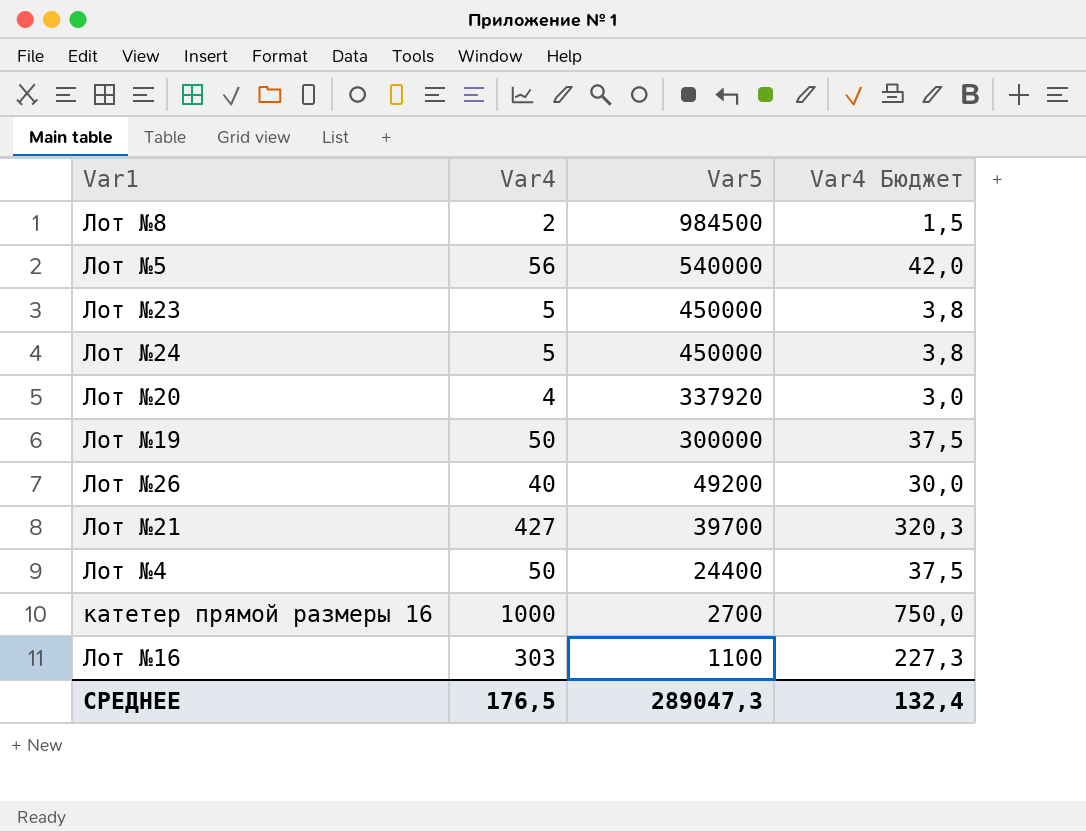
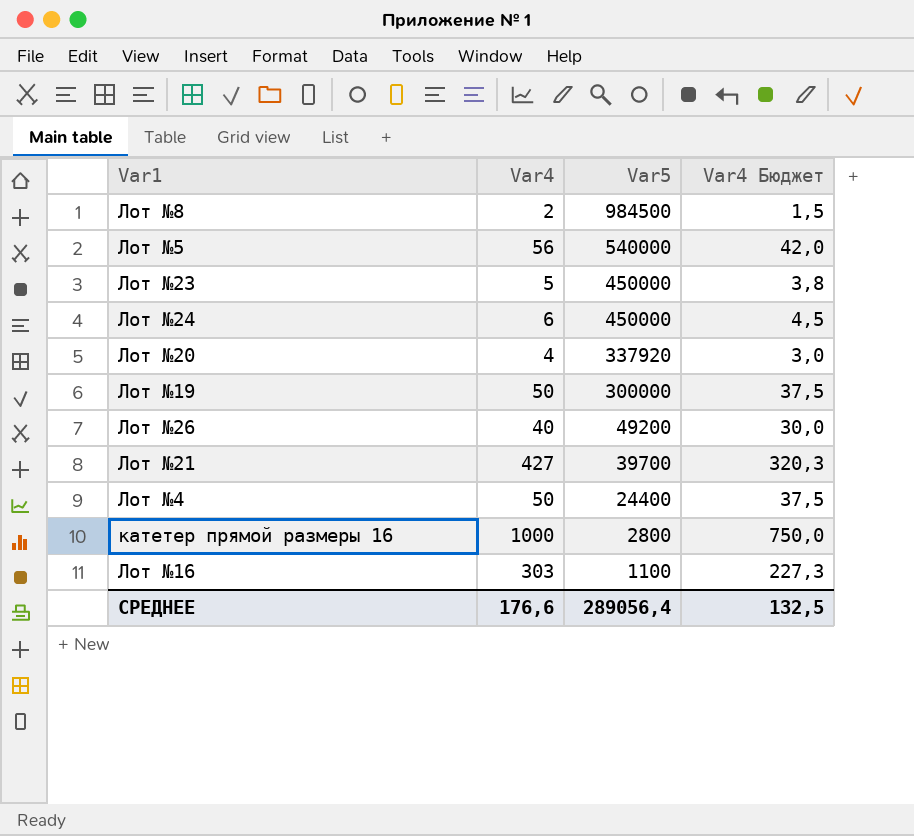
Лот №24 | Var4: 5 -> 6
Лот №24 | Var4 Бюджет: 3,8 -> 4,5
катетер прямой размеры 16 | Var5: 2700 -> 2800
СРЕДНЕЕ | Var4: 176,5 -> 176,6
СРЕДНЕЕ | Var5: 289047,3 -> 289056,4
СРЕДНЕЕ | Var4 Бюджет: 132,4 -> 132,5

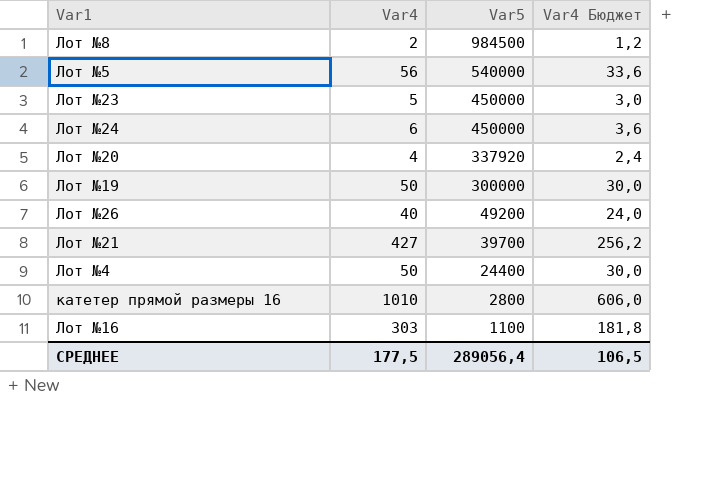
column Var4 Бюджет | formula: [Var4] * 0,75 -> [Var4] * 0,6
катетер прямой размеры 16 | Var4: 1000 -> 1010
СРЕДНЕЕ | Var4: 176,6 -> 177,5
СРЕДНЕЕ | Var4 Бюджет: 132,5 -> 106,5

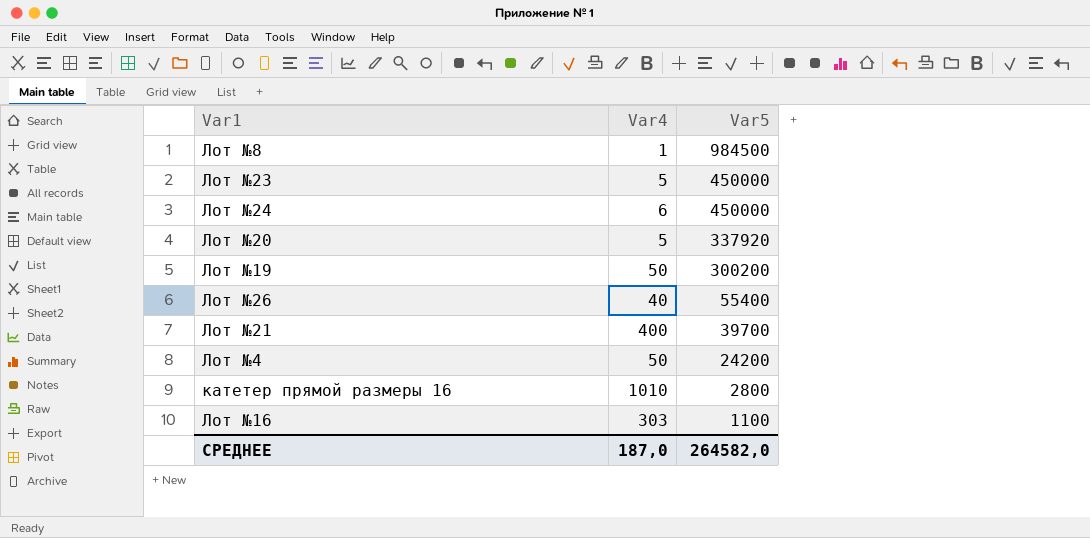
column Var4 Бюджет | formula: [Var4] * 0,6 -> none
row Лот №5: 56 | 540000 | 33,6 -> none
Лот №8 | Var4: 2 -> 1
Лот №20 | Var4: 4 -> 5
Лот №19 | Var5: 300000 -> 300200
Лот №26 | Var5: 49200 -> 55400
Лот №21 | Var4: 427 -> 400
Лот №4 | Var5: 24400 -> 24200
СРЕДНЕЕ | Var4: 177,5 -> 187,0
СРЕДНЕЕ | Var5: 289056,4 -> 264582,0

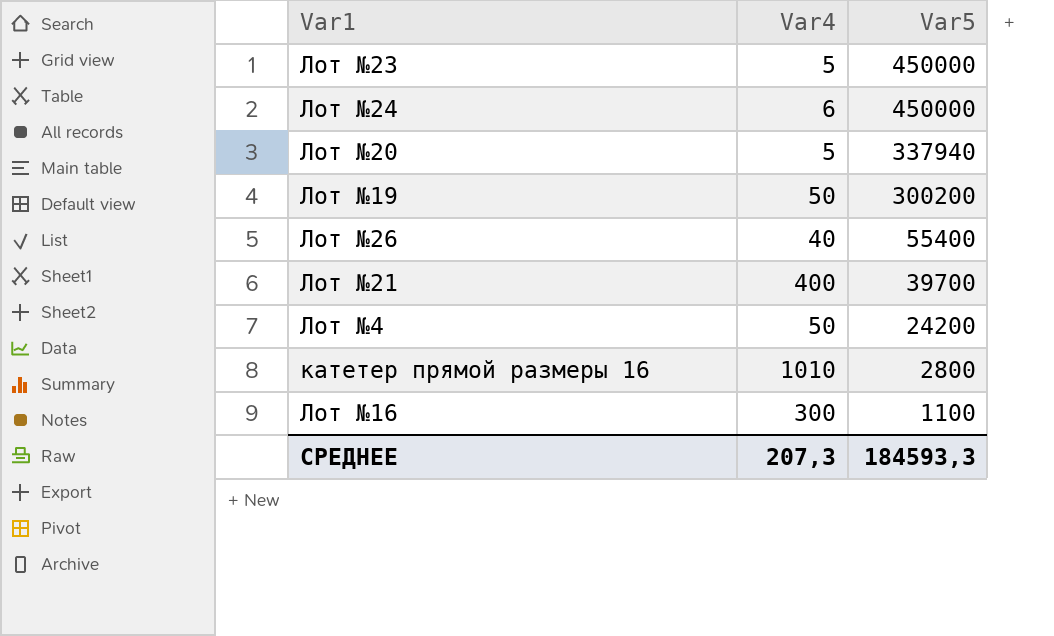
row Лот №8: 1 | 984500 -> none
Лот №20 | Var5: 337920 -> 337940
Лот №16 | Var4: 303 -> 300
СРЕДНЕЕ | Var4: 187,0 -> 207,3
СРЕДНЕЕ | Var5: 264582,0 -> 184593,3

